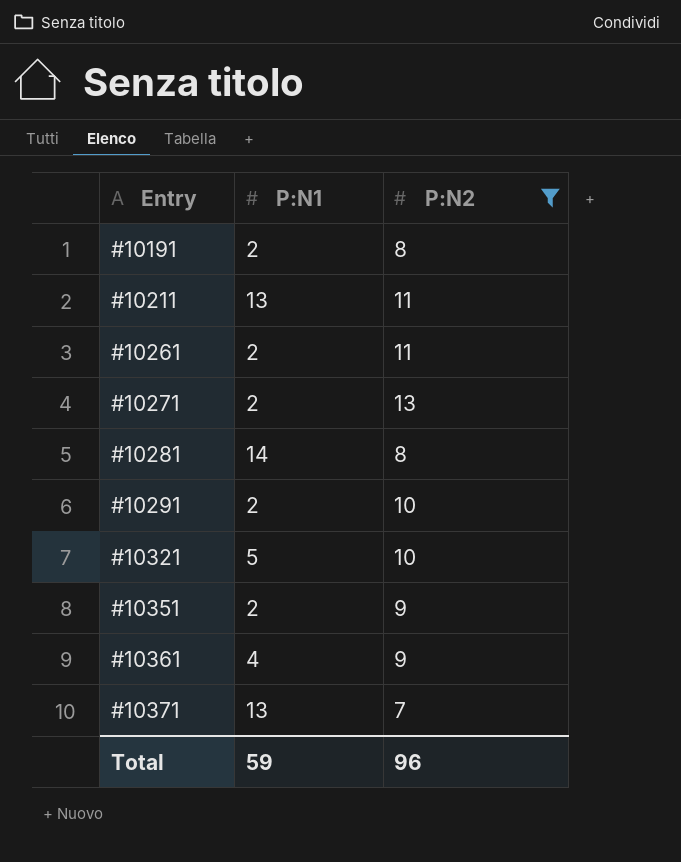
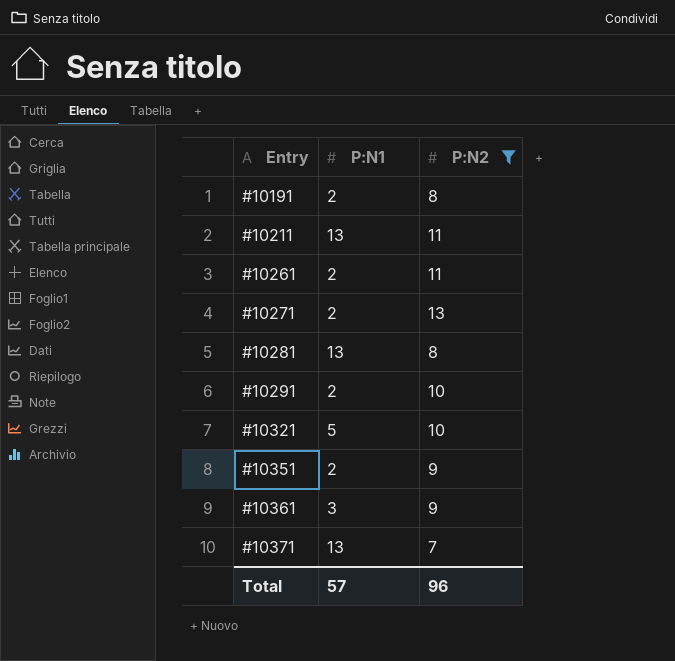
#10281 | P:N1: 14 -> 13
#10361 | P:N1: 4 -> 3
Total | P:N1: 59 -> 57

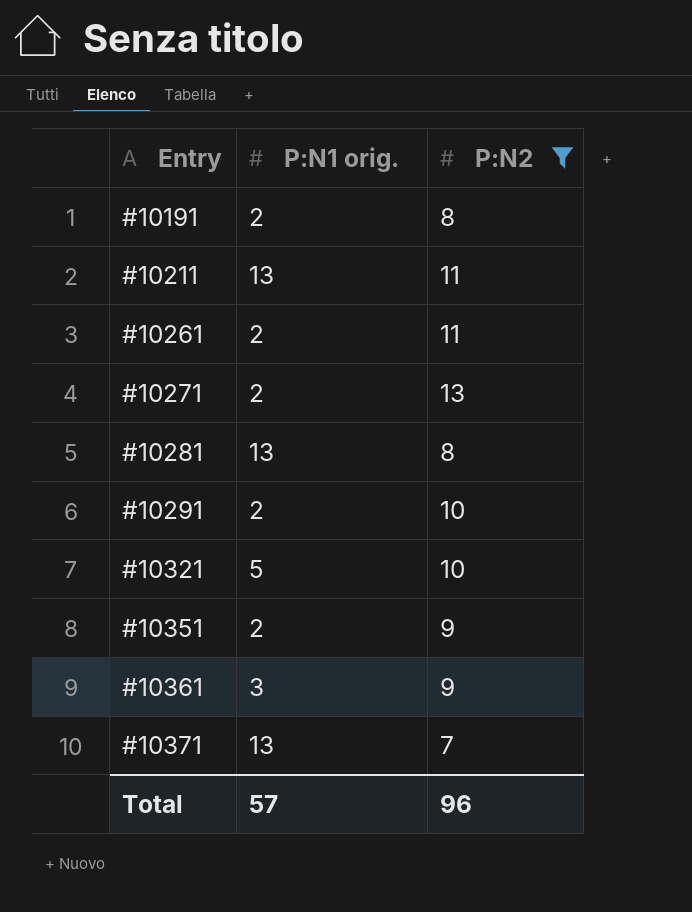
column name: P:N1 -> P:N1 orig.

